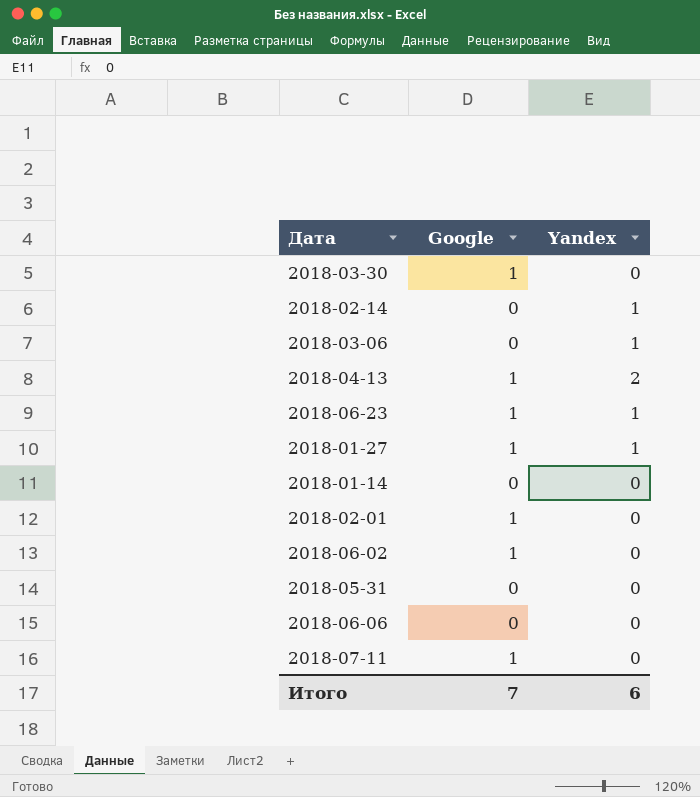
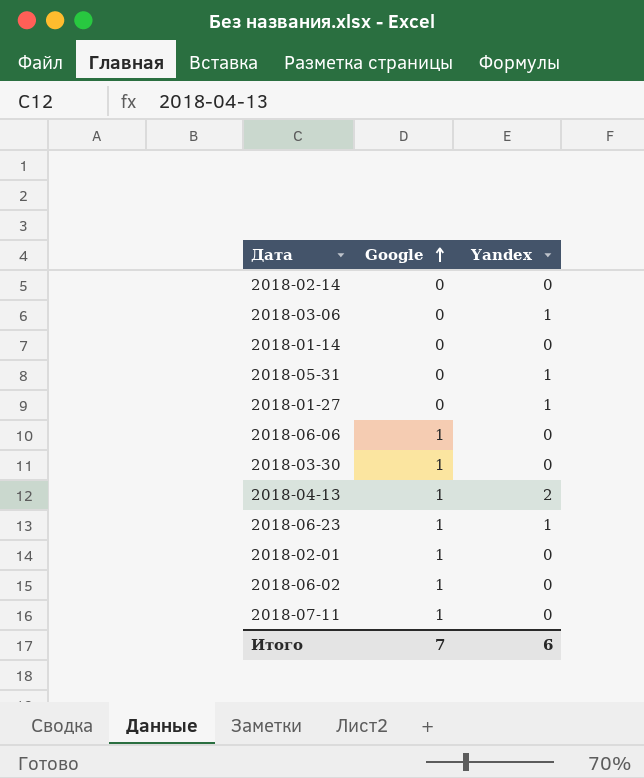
row order: none -> Google ascending
2018-02-14 | Yandex: 1 -> 0
2018-05-31 | Yandex: 0 -> 1
2018-01-27 | Google: 1 -> 0
2018-06-06 | Google: 0 -> 1

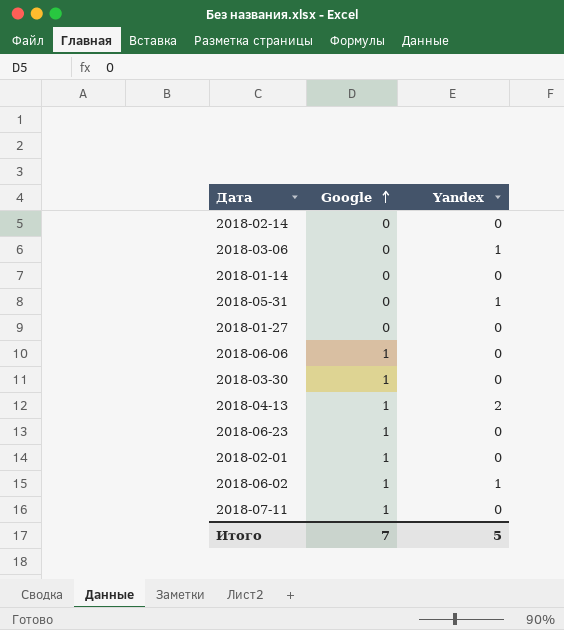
2018-01-27 | Yandex: 1 -> 0
2018-06-23 | Yandex: 1 -> 0
2018-06-02 | Yandex: 0 -> 1
Итого | Yandex: 6 -> 5

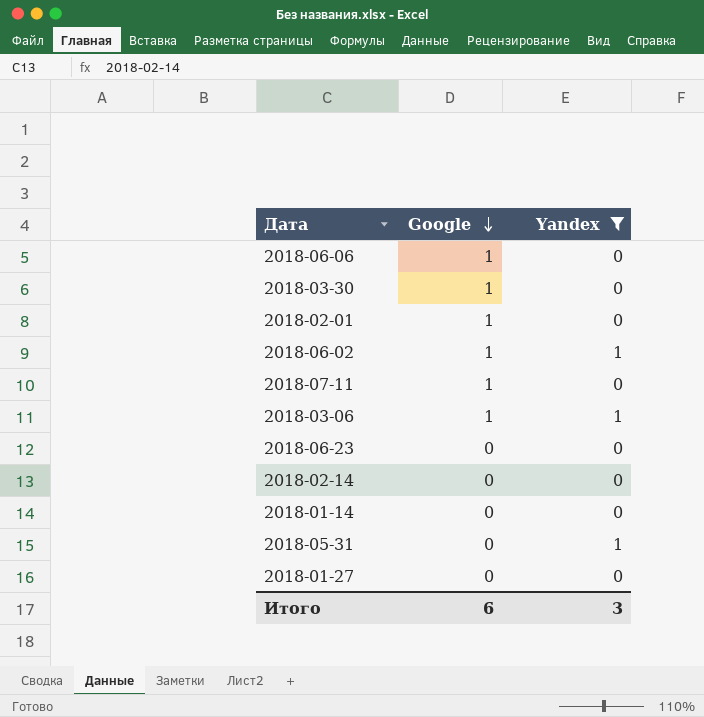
filter: none -> Yandex != 2
row order: Google ascending -> Google descending
2018-03-06 | Google: 0 -> 1
2018-06-23 | Google: 1 -> 0
Итого | Google: 7 -> 6
Итого | Yandex: 5 -> 3

